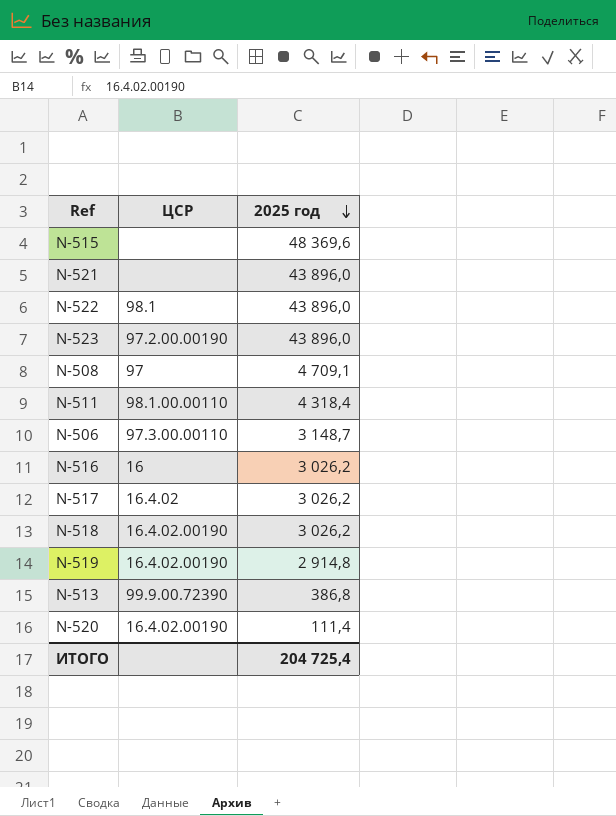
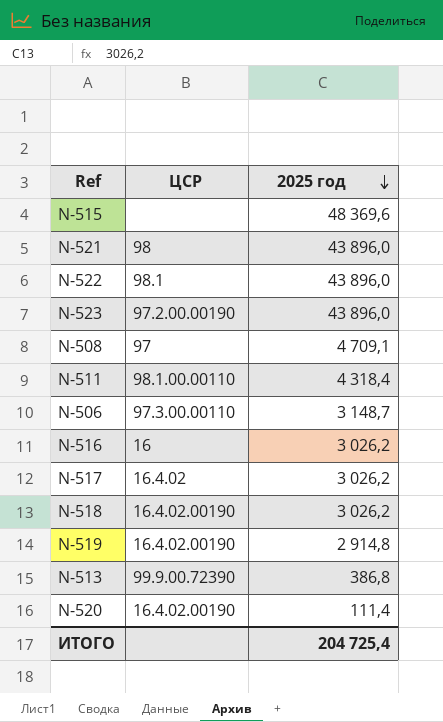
N-521 | ЦСР: none -> 98

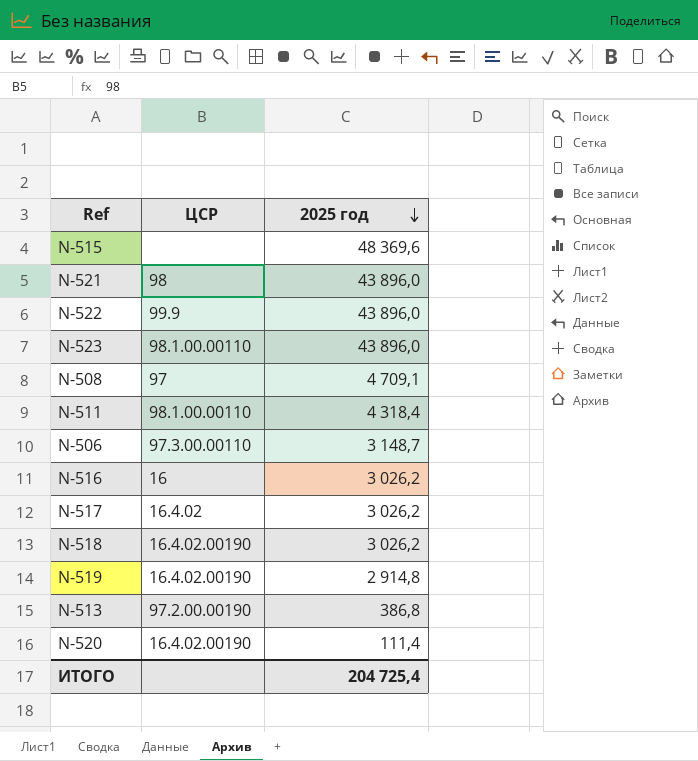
N-522 | ЦСР: 98.1 -> 99.9
N-523 | ЦСР: 97.2.00.00190 -> 98.1.00.00110
N-513 | ЦСР: 99.9.00.72390 -> 97.2.00.00190

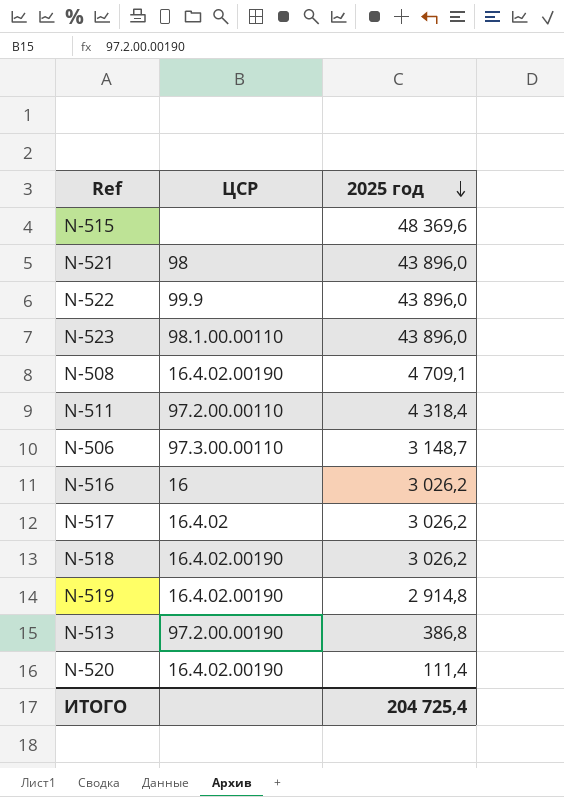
N-508 | ЦСР: 97 -> 16.4.02.00190
N-511 | ЦСР: 98.1.00.00110 -> 97.2.00.00110

